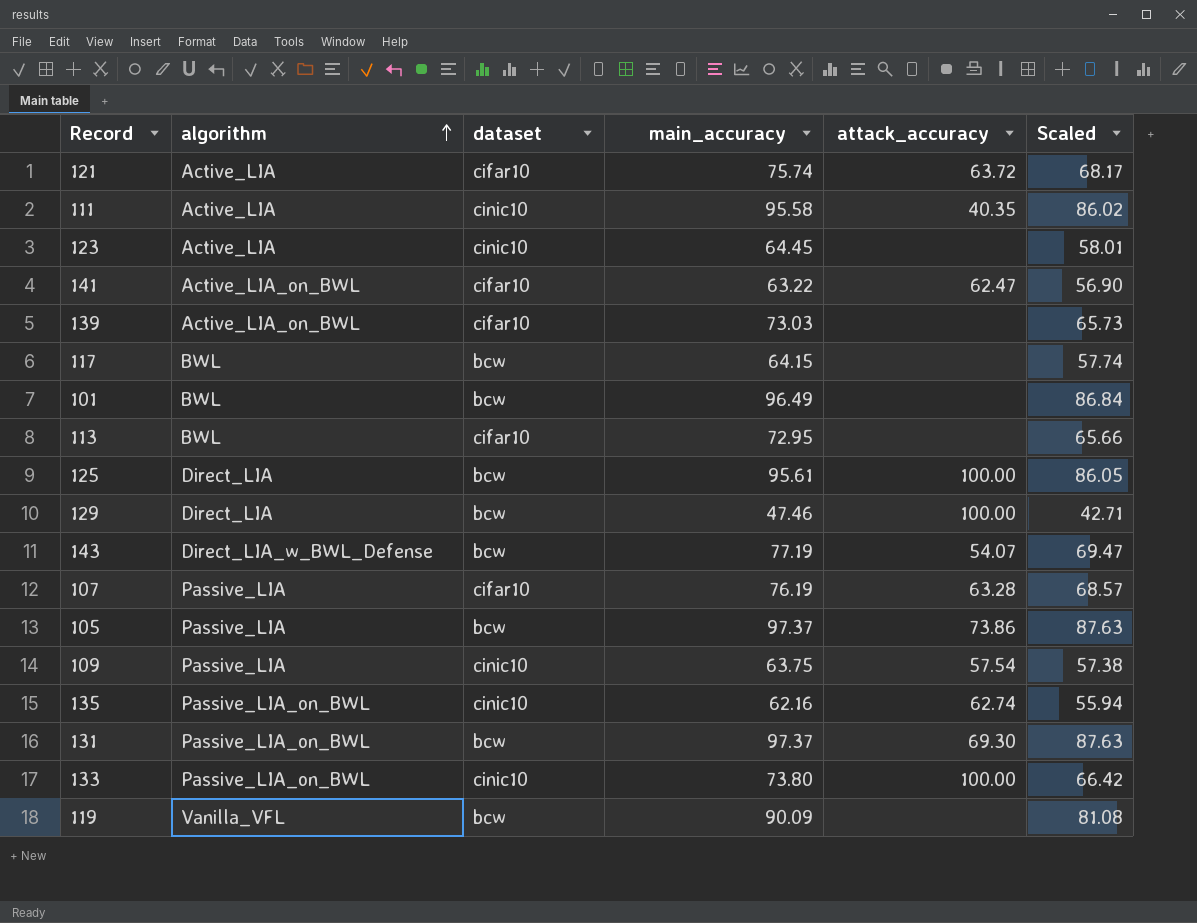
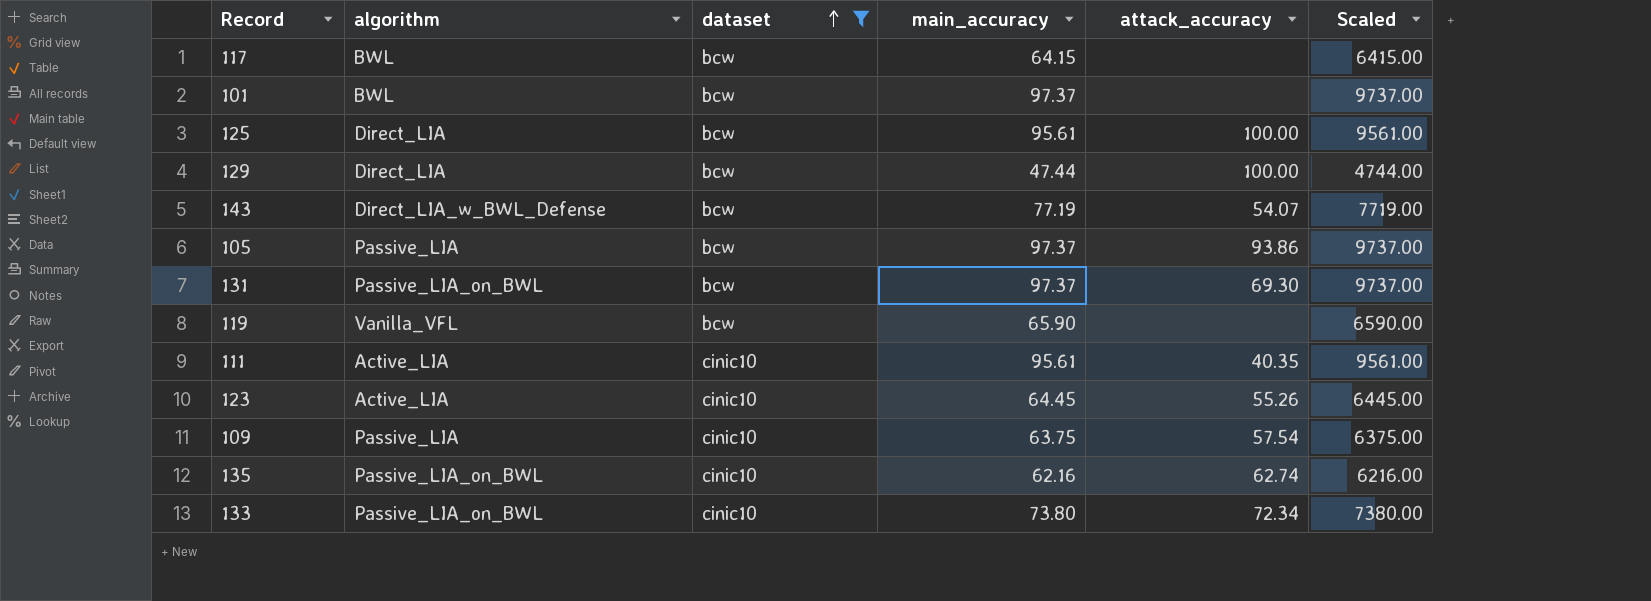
filter: none -> dataset != cifar10
row order: algorithm ascending -> dataset ascending
column Scaled | formula: [main_accuracy] * 0.9 -> [main_accuracy] * 100
101 | main_accuracy: 96.49 -> 97.37
129 | main_accuracy: 47.46 -> 47.44
105 | attack_accuracy: 73.86 -> 93.86
119 | main_accuracy: 90.09 -> 65.90
111 | main_accuracy: 95.58 -> 95.61
123 | attack_accuracy: none -> 55.26
133 | attack_accuracy: 100.00 -> 72.34

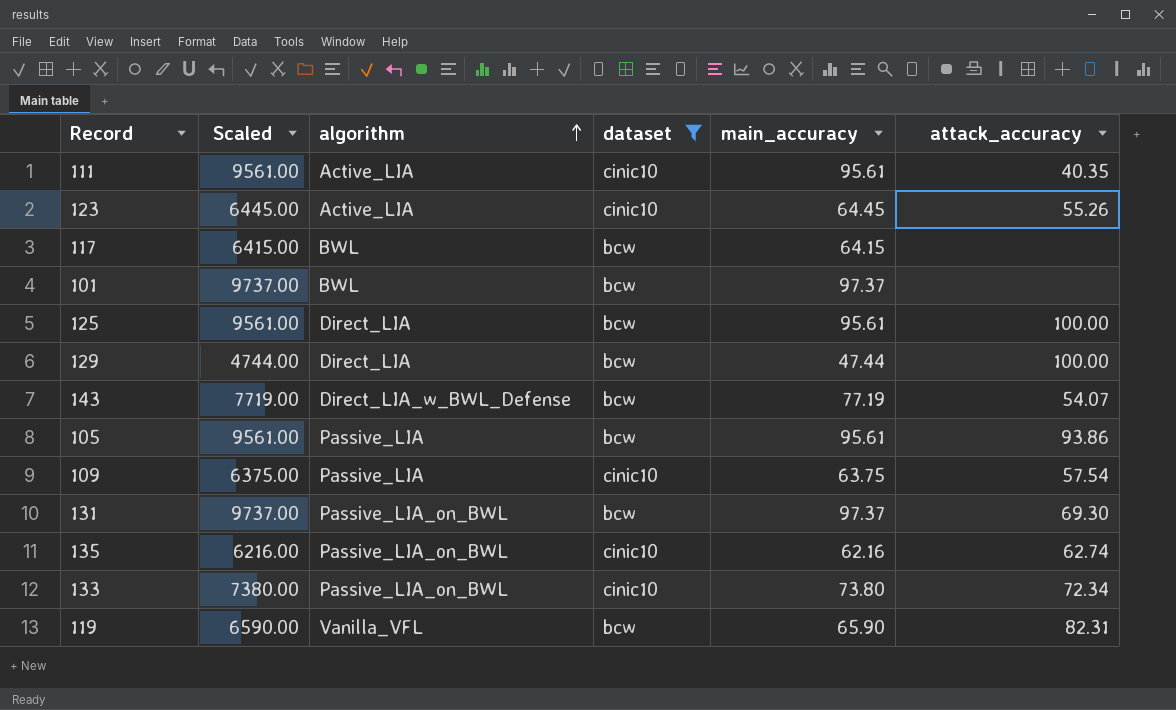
row order: dataset ascending -> algorithm ascending
column Scaled | position: 6 -> 2
105 | Scaled: 9737.00 -> 9561.00
105 | main_accuracy: 97.37 -> 95.61
119 | attack_accuracy: none -> 82.31

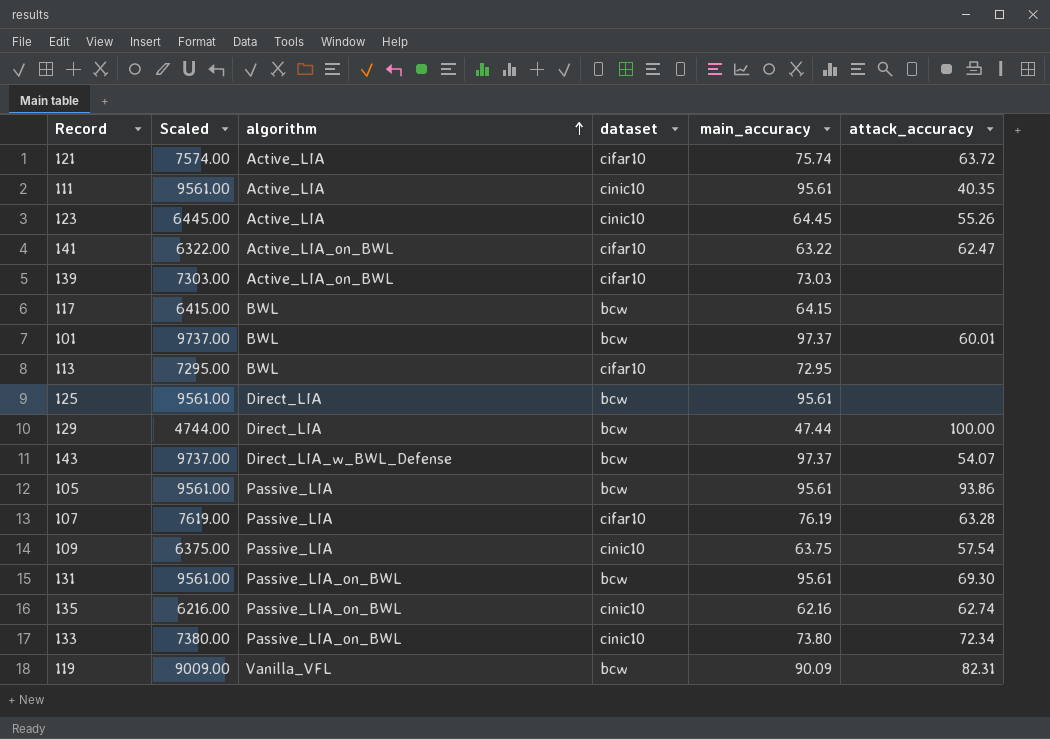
filter: dataset != cifar10 -> none
101 | attack_accuracy: none -> 60.01
125 | attack_accuracy: 100.00 -> none
143 | Scaled: 7719.00 -> 9737.00
143 | main_accuracy: 77.19 -> 97.37
131 | Scaled: 9737.00 -> 9561.00
131 | main_accuracy: 97.37 -> 95.61
119 | Scaled: 6590.00 -> 9009.00
119 | main_accuracy: 65.90 -> 90.09

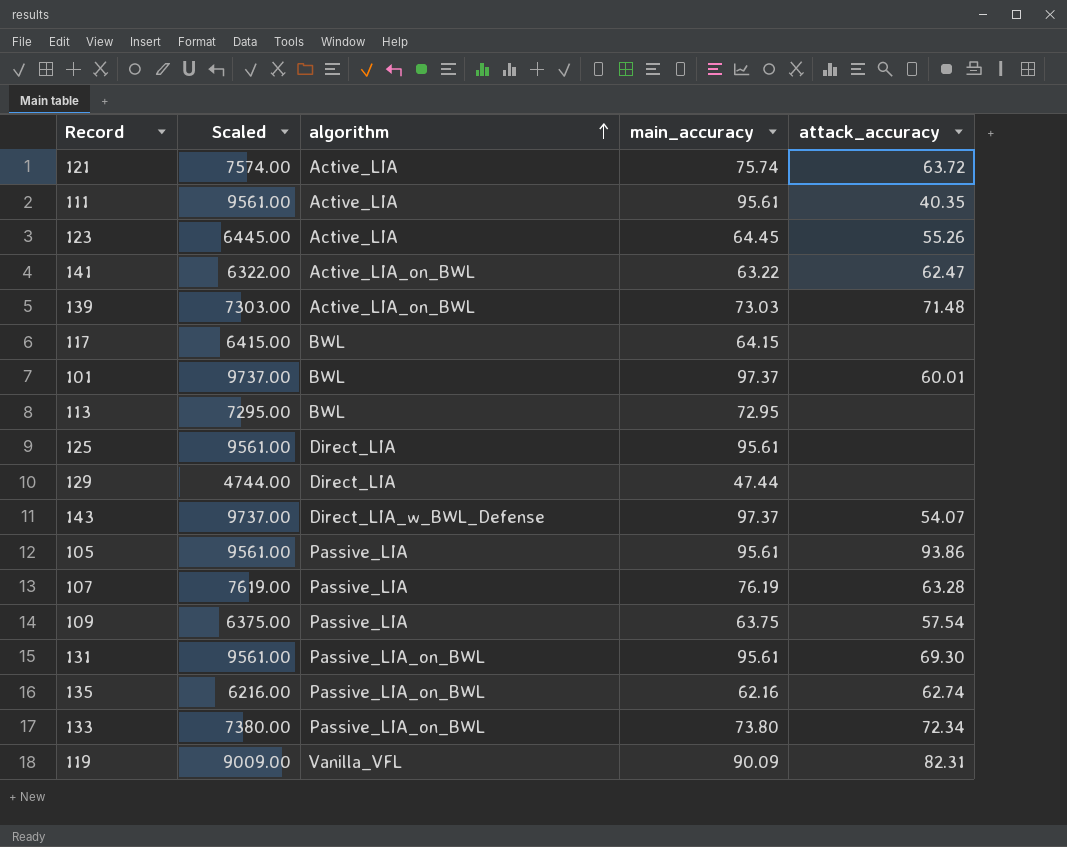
column dataset | position: 4 -> none
139 | attack_accuracy: none -> 71.48
129 | attack_accuracy: 100.00 -> none

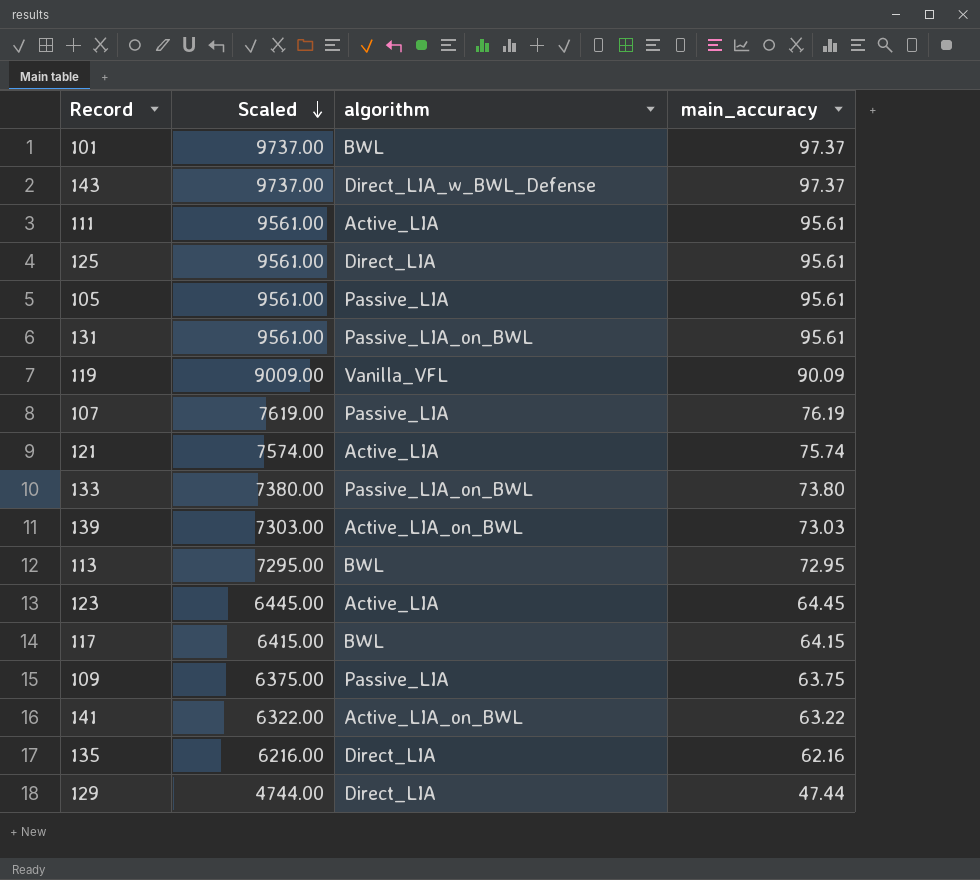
row order: algorithm ascending -> Scaled descending
column attack_accuracy | position: 5 -> none
135 | algorithm: Passive_LIA_on_BWL -> Direct_LIA

